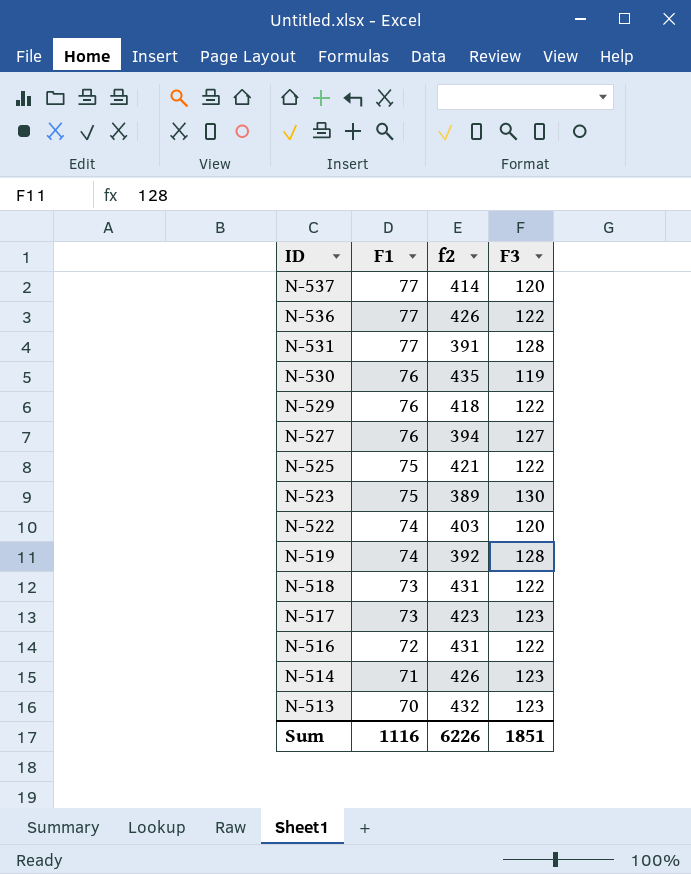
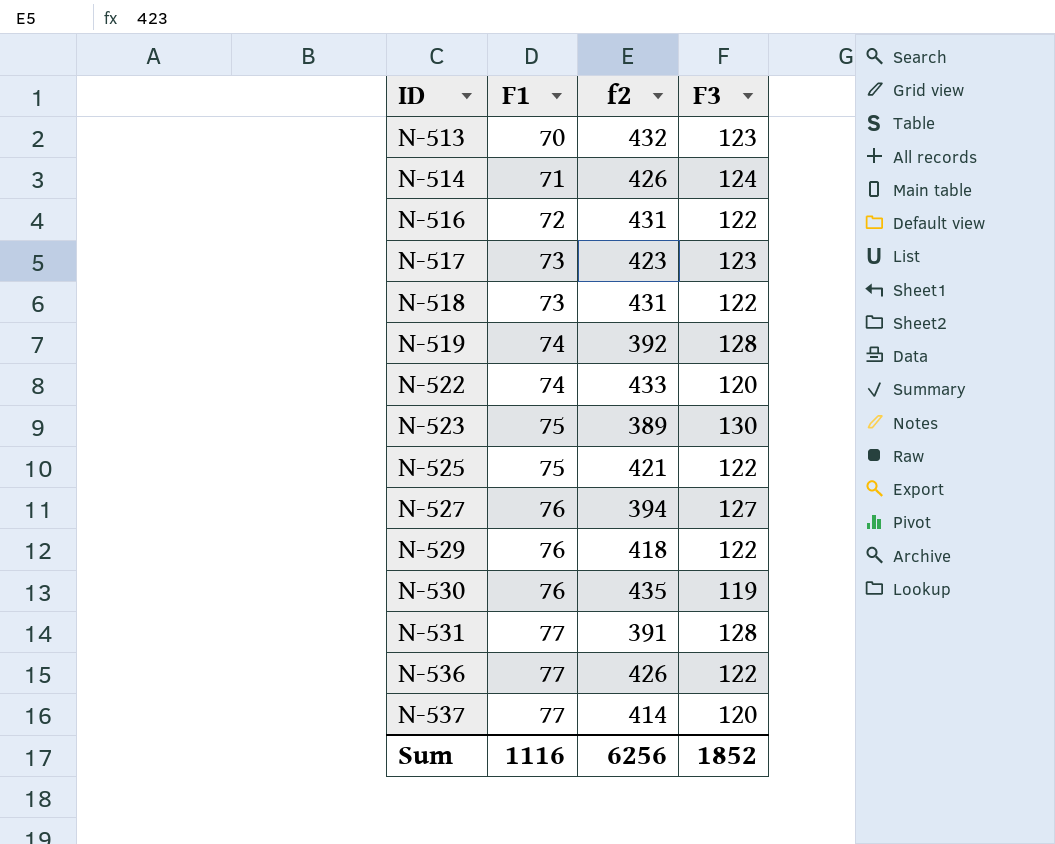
row order: ID descending -> ID ascending
N-514 | F3: 123 -> 124
N-522 | f2: 403 -> 433
Sum | f2: 6226 -> 6256
Sum | F3: 1851 -> 1852

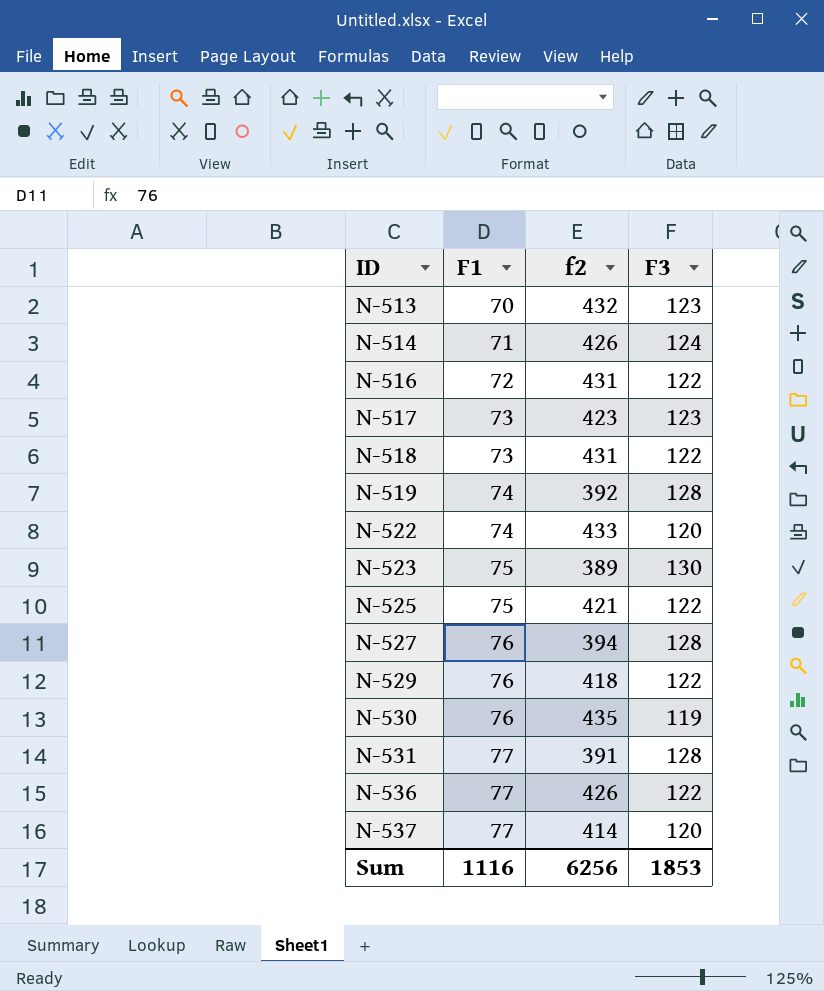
N-527 | F3: 127 -> 128
Sum | F3: 1852 -> 1853

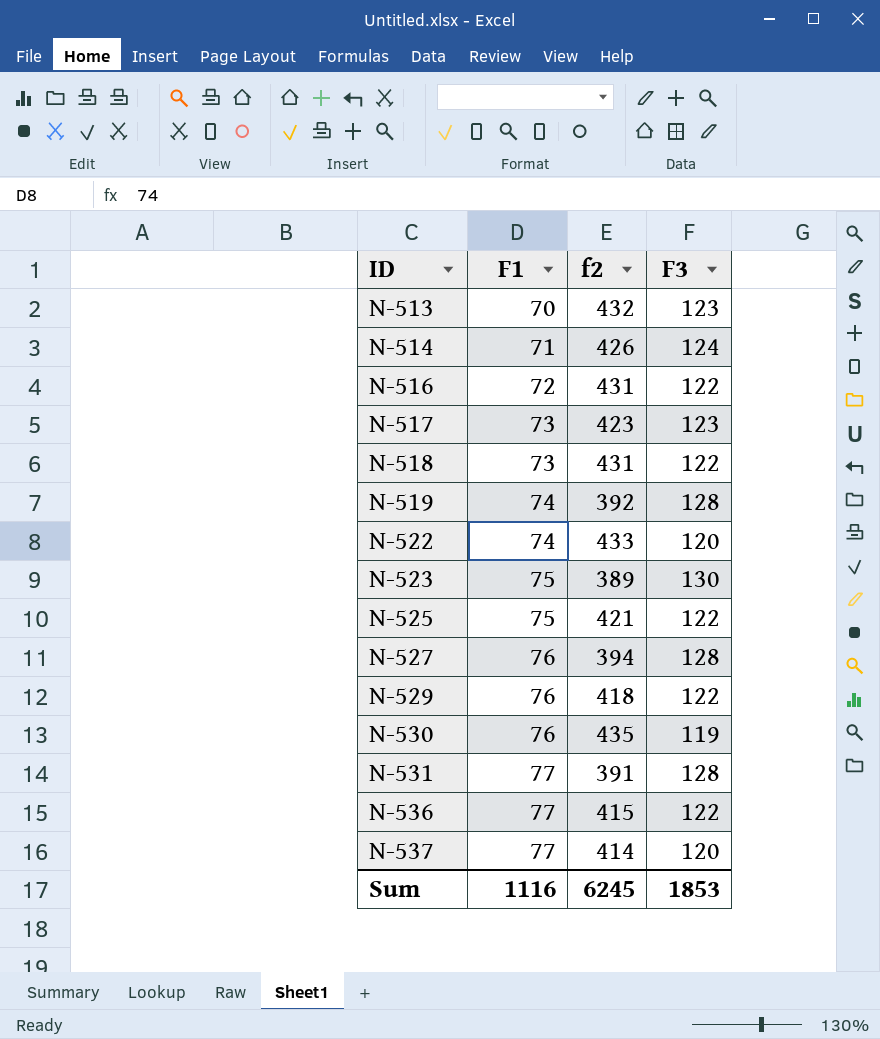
N-536 | f2: 426 -> 415
Sum | f2: 6256 -> 6245

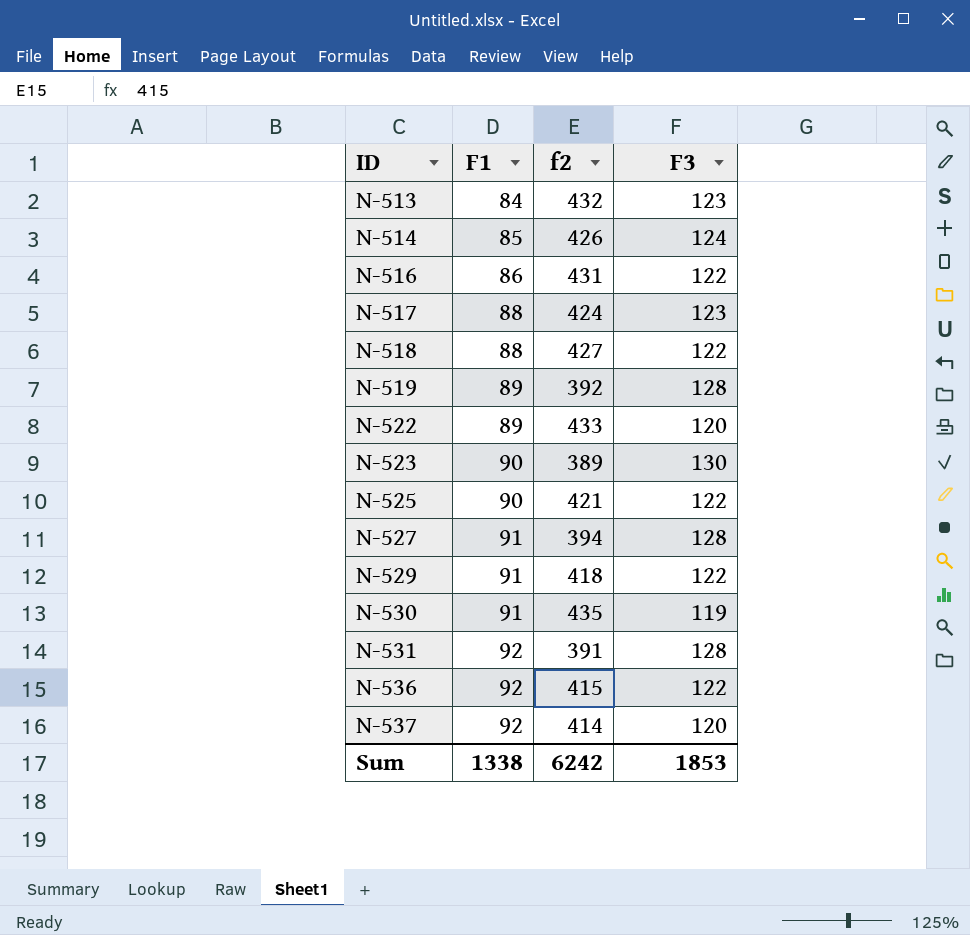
N-513 | F1: 70 -> 84
N-514 | F1: 71 -> 85
N-516 | F1: 72 -> 86
N-517 | F1: 73 -> 88
N-517 | f2: 423 -> 424
N-518 | F1: 73 -> 88
N-518 | f2: 431 -> 427
N-519 | F1: 74 -> 89
N-522 | F1: 74 -> 89
N-523 | F1: 75 -> 90
N-525 | F1: 75 -> 90
N-527 | F1: 76 -> 91
N-529 | F1: 76 -> 91
N-530 | F1: 76 -> 91
N-531 | F1: 77 -> 92
N-536 | F1: 77 -> 92
N-537 | F1: 77 -> 92
Sum | F1: 1116 -> 1338
Sum | f2: 6245 -> 6242

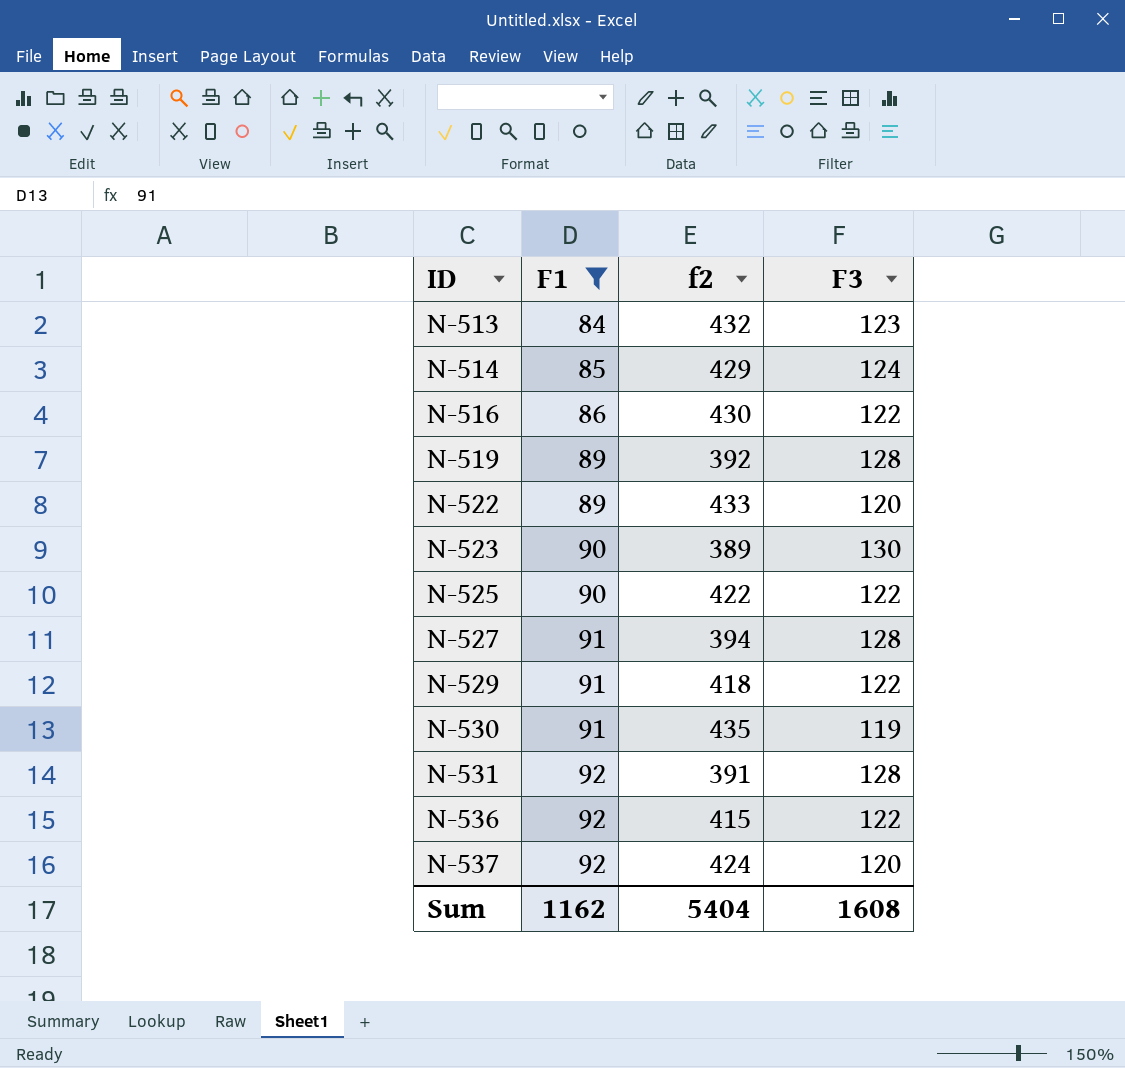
filter: none -> F1 != 88
N-514 | f2: 426 -> 429
N-516 | f2: 431 -> 430
N-525 | f2: 421 -> 422
N-537 | f2: 414 -> 424
Sum | F1: 1338 -> 1162
Sum | f2: 6242 -> 5404
Sum | F3: 1853 -> 1608

